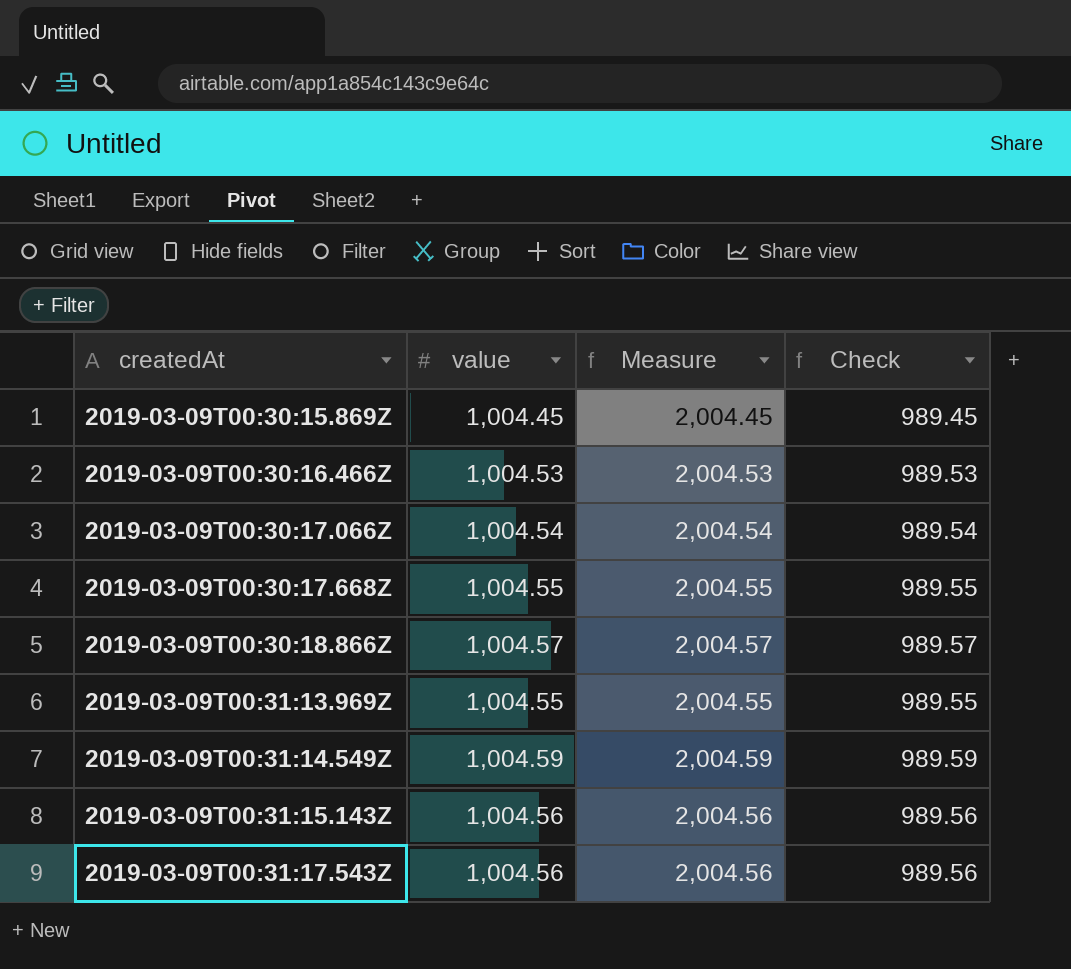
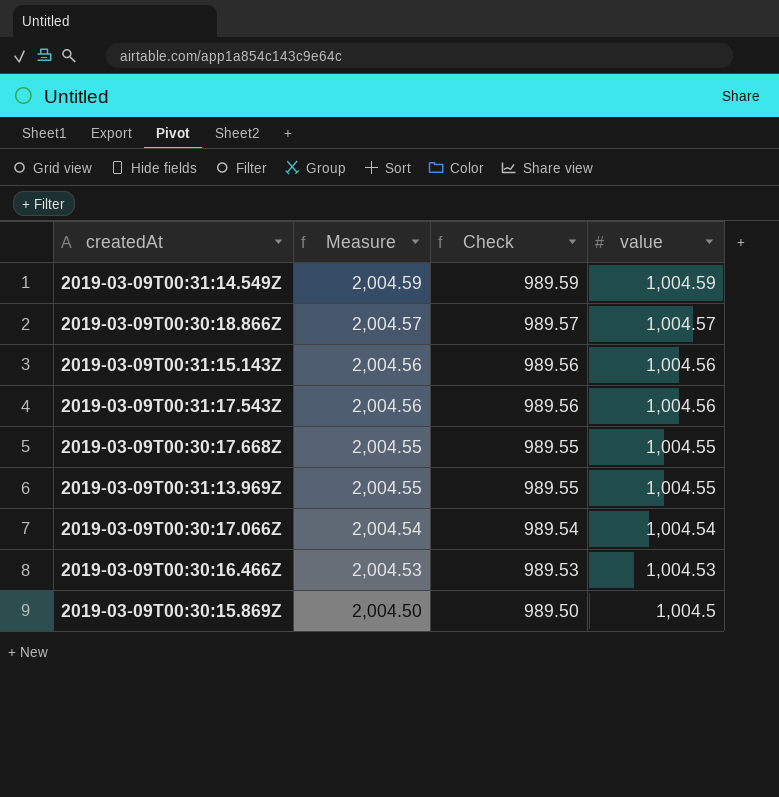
row order: createdAt ascending -> Measure descending
column value | position: 2 -> 4
2019-03-09T00:30:15.869Z | Measure: 2,004.45 -> 2,004.50
2019-03-09T00:30:15.869Z | Check: 989.45 -> 989.50
2019-03-09T00:30:15.869Z | value: 1,004.45 -> 1,004.5

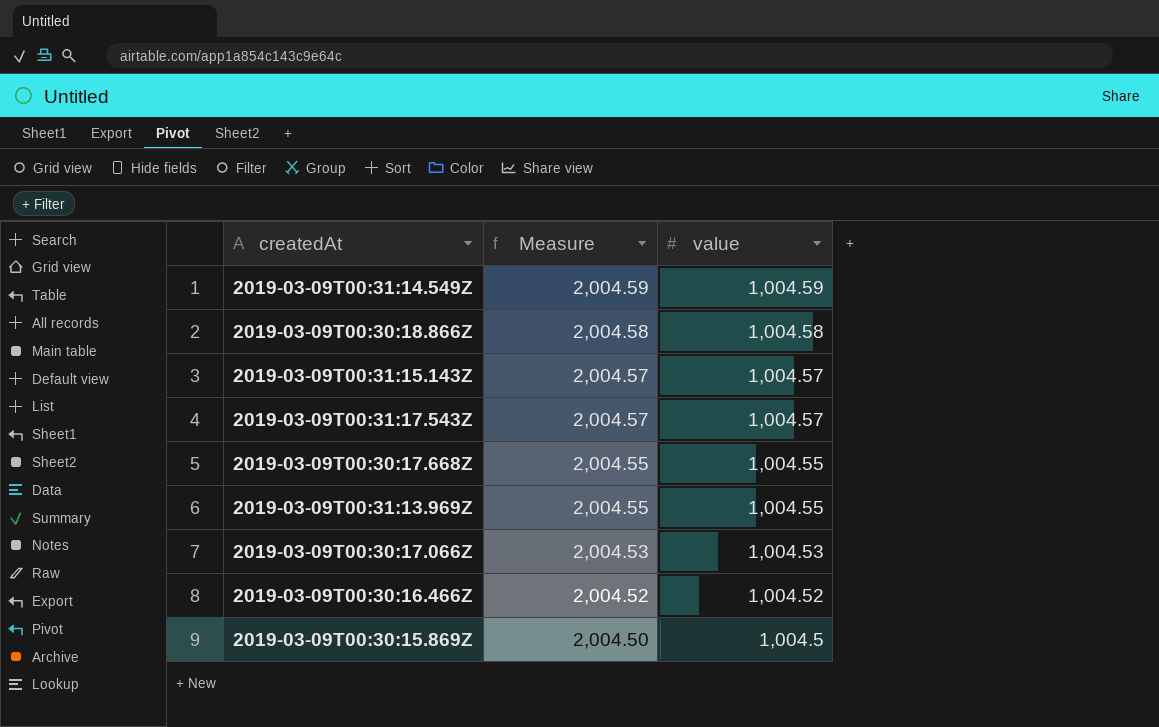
column Check | formula: [value] - 15 -> none
2019-03-09T00:30:18.866Z | Measure: 2,004.57 -> 2,004.58
2019-03-09T00:30:18.866Z | value: 1,004.57 -> 1,004.58
2019-03-09T00:31:15.143Z | Measure: 2,004.56 -> 2,004.57
2019-03-09T00:31:15.143Z | value: 1,004.56 -> 1,004.57
2019-03-09T00:31:17.543Z | Measure: 2,004.56 -> 2,004.57
2019-03-09T00:31:17.543Z | value: 1,004.56 -> 1,004.57
2019-03-09T00:30:17.066Z | Measure: 2,004.54 -> 2,004.53
2019-03-09T00:30:17.066Z | value: 1,004.54 -> 1,004.53
2019-03-09T00:30:16.466Z | Measure: 2,004.53 -> 2,004.52
2019-03-09T00:30:16.466Z | value: 1,004.53 -> 1,004.52

